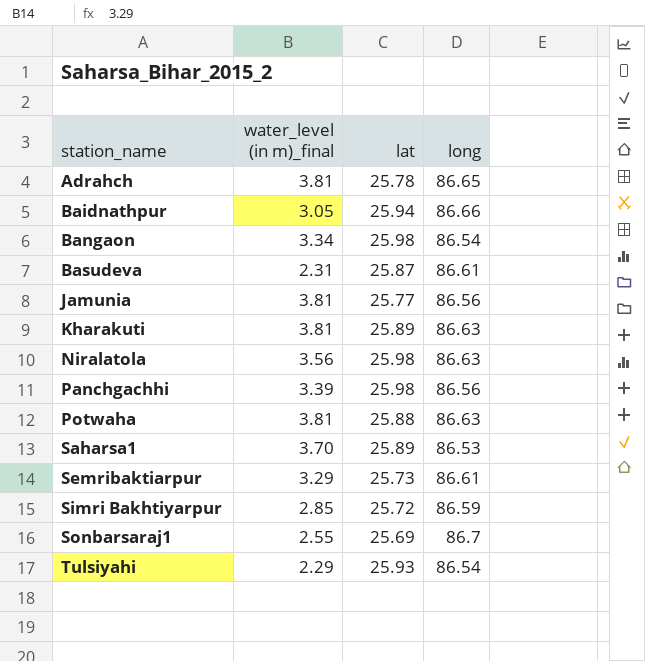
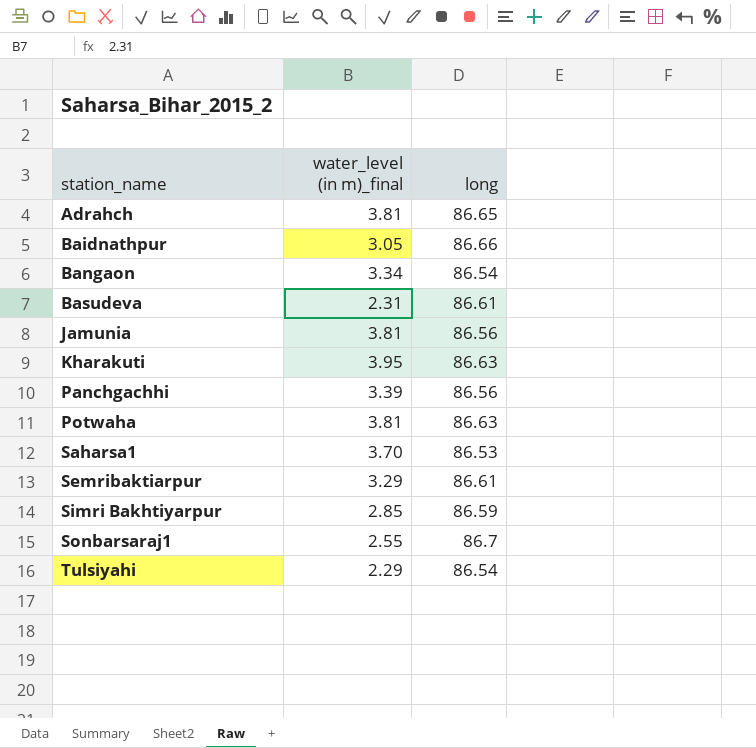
column lat | position: 3 -> none
row Niralatola: 3.56 | 25.98 | 86.63 -> none
Kharakuti | water_level (in m)_final: 3.81 -> 3.95

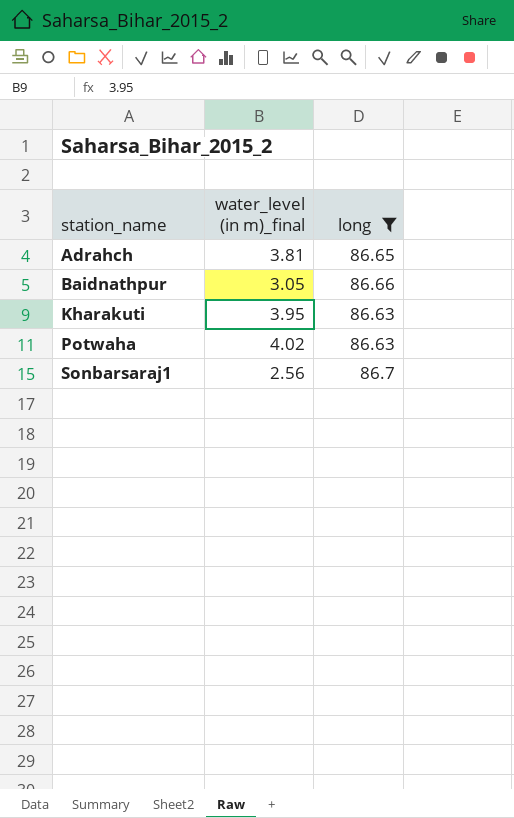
filter: none -> long >= 86.63
Potwaha | water_level (in m)_final: 3.81 -> 4.02
Sonbarsaraj1 | water_level (in m)_final: 2.55 -> 2.56

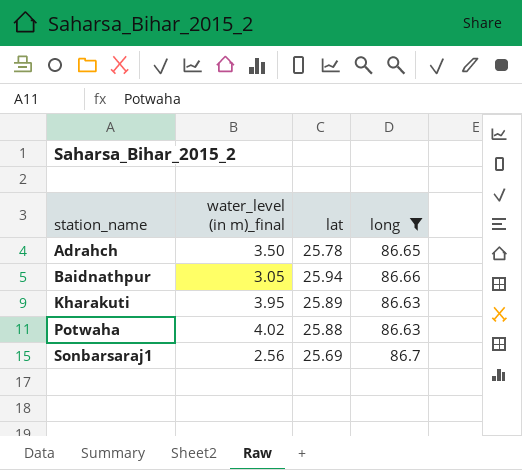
column lat | position: none -> 3
Adrahch | water_level (in m)_final: 3.81 -> 3.50

